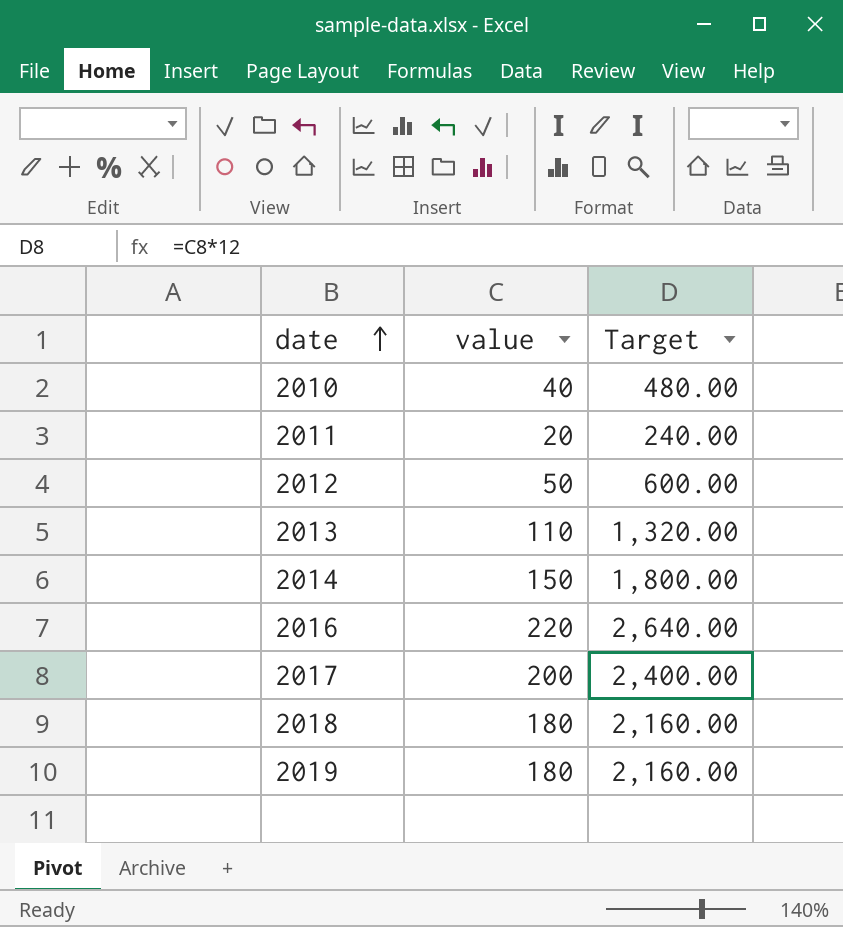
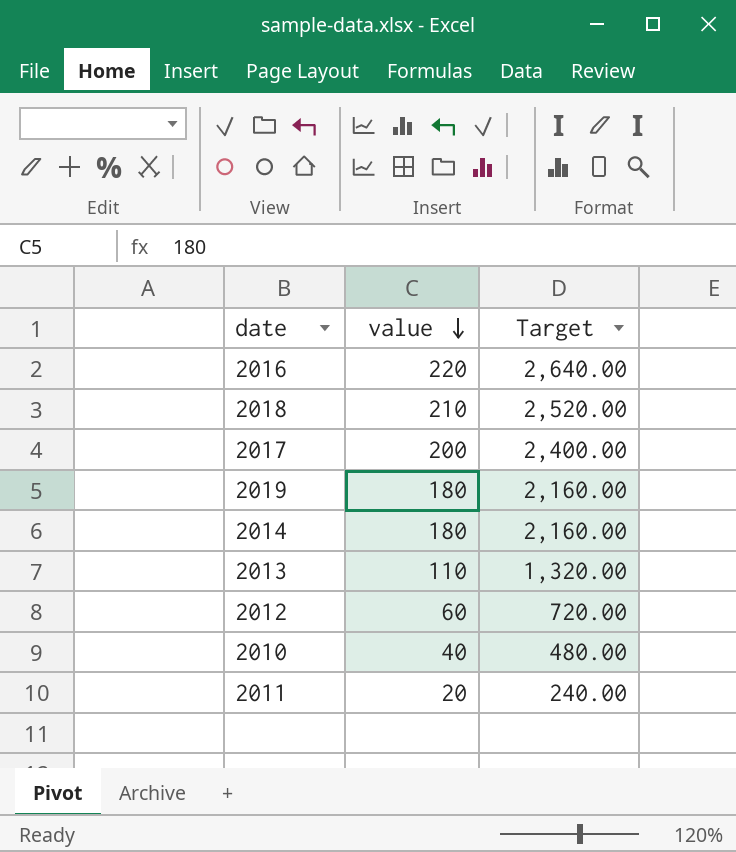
row order: date ascending -> value descending
2018 | value: 180 -> 210
2018 | Target: 2,160.00 -> 2,520.00
2014 | value: 150 -> 180
2014 | Target: 1,800.00 -> 2,160.00
2012 | value: 50 -> 60
2012 | Target: 600.00 -> 720.00

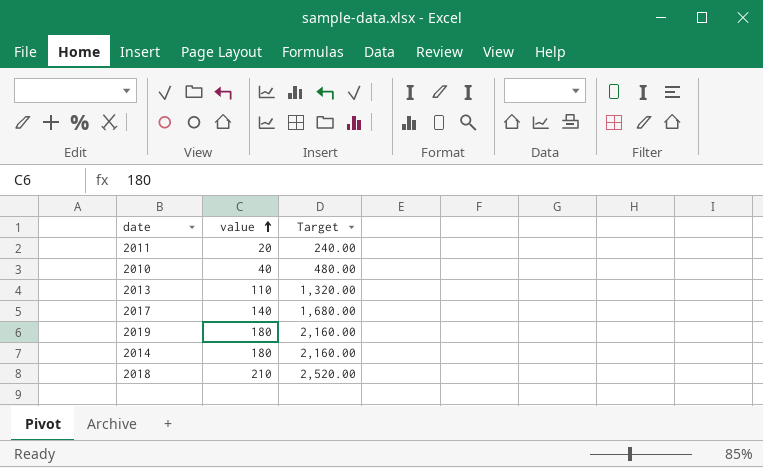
row order: value descending -> value ascending
row 2016: 220 | 2,640.00 -> none
row 2012: 60 | 720.00 -> none
2017 | value: 200 -> 140
2017 | Target: 2,400.00 -> 1,680.00

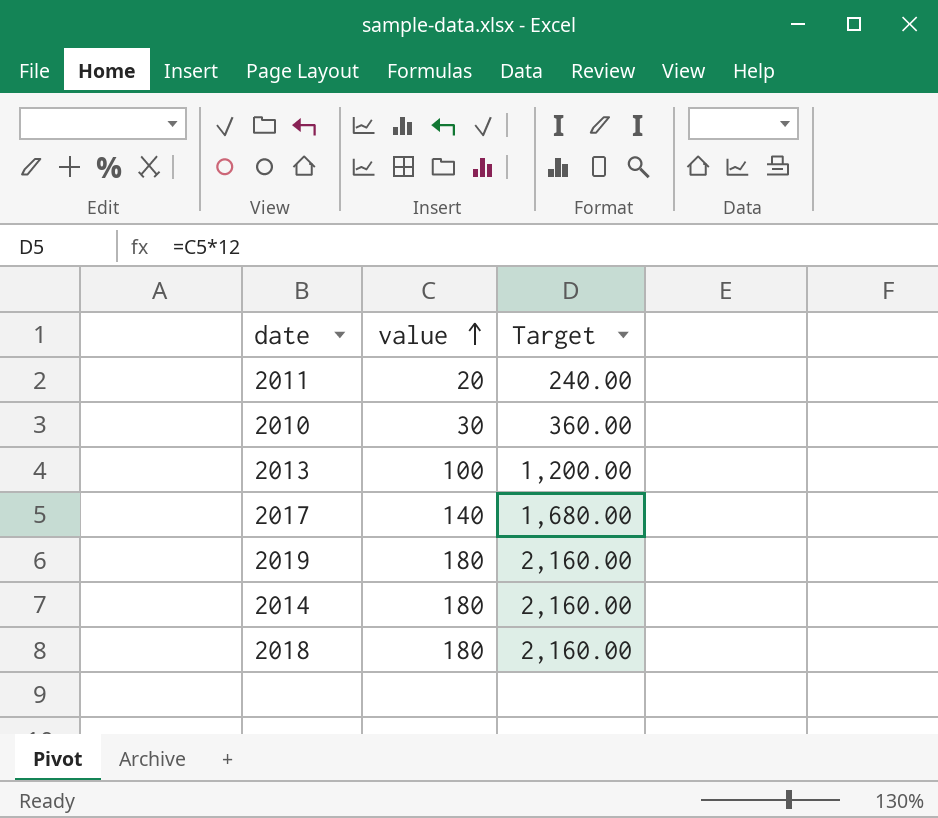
2010 | value: 40 -> 30
2010 | Target: 480.00 -> 360.00
2013 | value: 110 -> 100
2013 | Target: 1,320.00 -> 1,200.00
2018 | value: 210 -> 180
2018 | Target: 2,520.00 -> 2,160.00

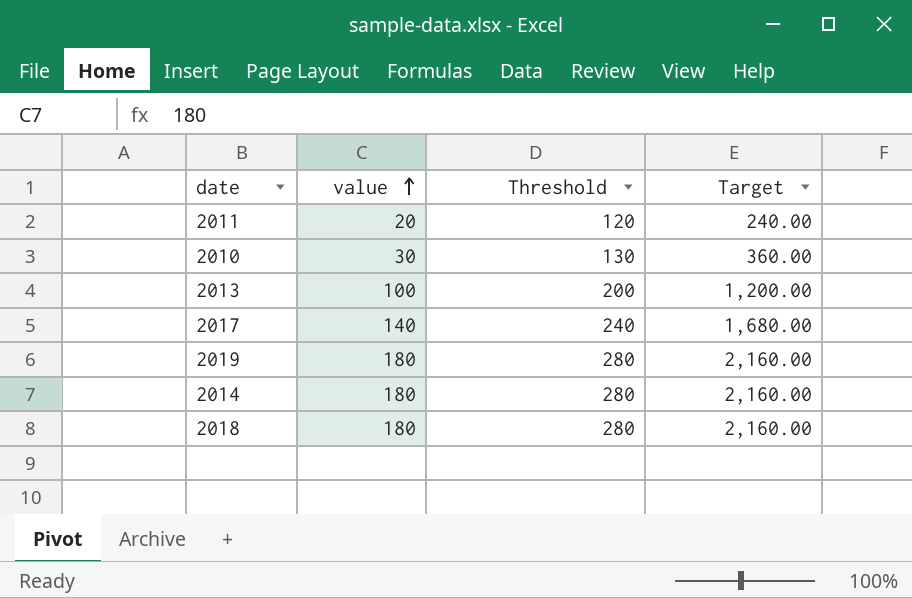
column Threshold | formula: none -> [value] + 100

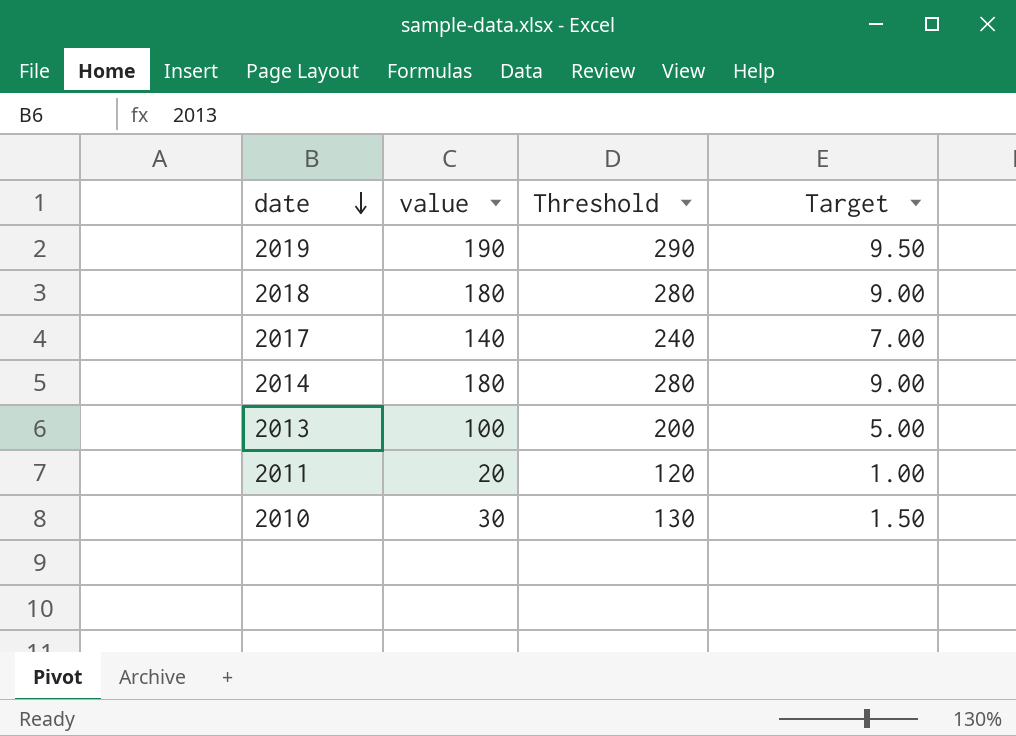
row order: value ascending -> date descending
column Target | formula: [value] * 12 -> [value] * 0.05
2019 | value: 180 -> 190
2019 | Threshold: 280 -> 290

